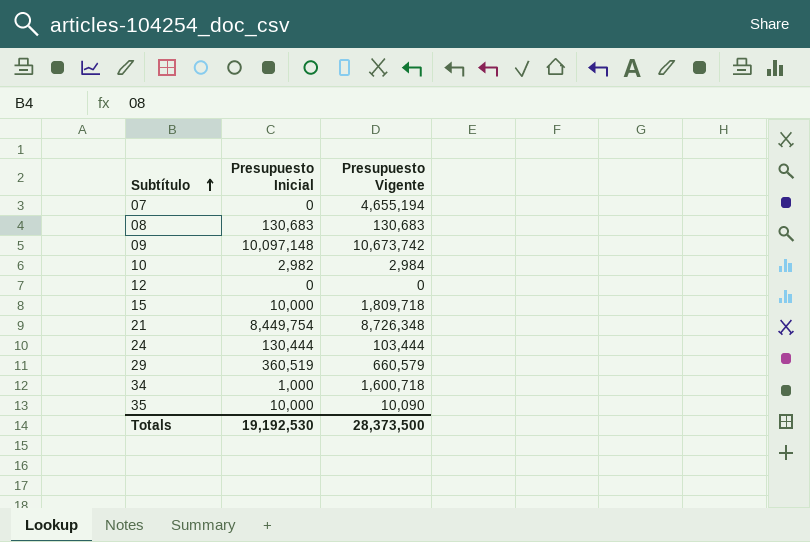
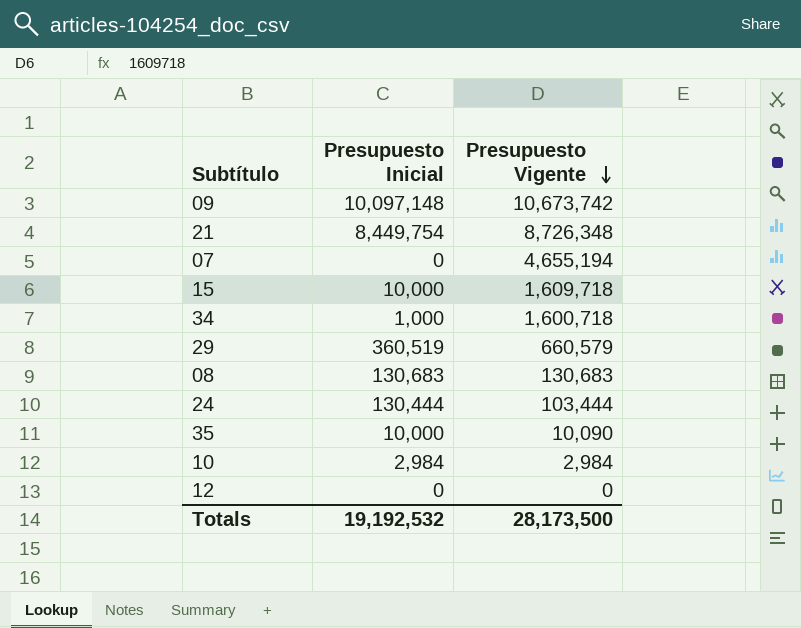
row order: Subtítulo ascending -> Presupuesto Vigente descending
15 | Presupuesto Vigente: 1,809,718 -> 1,609,718
10 | Presupuesto Inicial: 2,982 -> 2,984
Totals | Presupuesto Inicial: 19,192,530 -> 19,192,532
Totals | Presupuesto Vigente: 28,373,500 -> 28,173,500

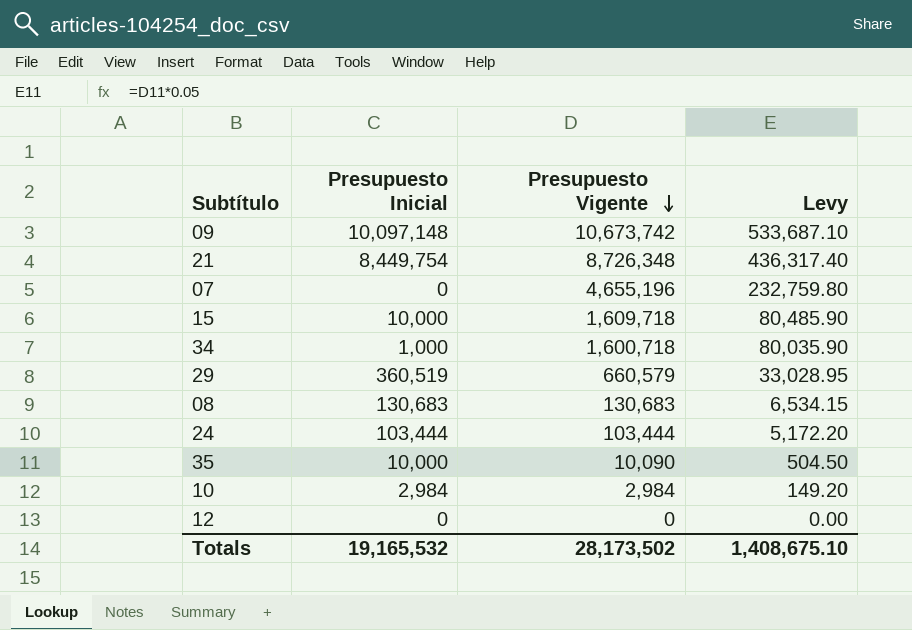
column Levy | formula: none -> [Presupuesto Vigente] * 0.05
07 | Presupuesto Vigente: 4,655,194 -> 4,655,196
24 | Presupuesto Inicial: 130,444 -> 103,444
Totals | Presupuesto Inicial: 19,192,532 -> 19,165,532
Totals | Presupuesto Vigente: 28,173,500 -> 28,173,502

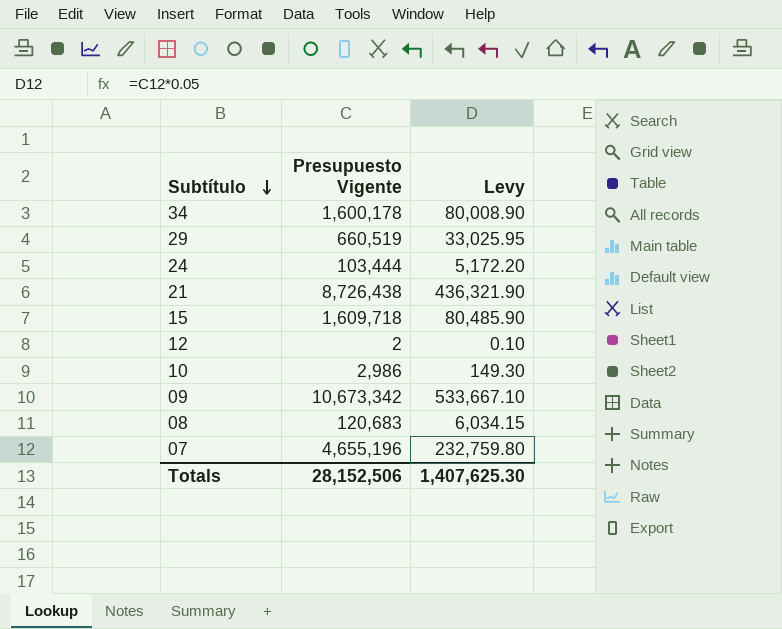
row order: Presupuesto Vigente descending -> Subtítulo descending
column Presupuesto Inicial | position: 2 -> none
row 35: 10,000 | 10,090 | 504.50 -> none
34 | Presupuesto Vigente: 1,600,718 -> 1,600,178
34 | Levy: 80,035.90 -> 80,008.90
29 | Presupuesto Vigente: 660,579 -> 660,519
29 | Levy: 33,028.95 -> 33,025.95
21 | Presupuesto Vigente: 8,726,348 -> 8,726,438
21 | Levy: 436,317.40 -> 436,321.90
12 | Presupuesto Vigente: 0 -> 2
12 | Levy: 0.00 -> 0.10
10 | Presupuesto Vigente: 2,984 -> 2,986
10 | Levy: 149.20 -> 149.30
09 | Presupuesto Vigente: 10,673,742 -> 10,673,342
09 | Levy: 533,687.10 -> 533,667.10
08 | Presupuesto Vigente: 130,683 -> 120,683
08 | Levy: 6,534.15 -> 6,034.15
Totals | Presupuesto Vigente: 28,173,502 -> 28,152,506
Totals | Levy: 1,408,675.10 -> 1,407,625.30

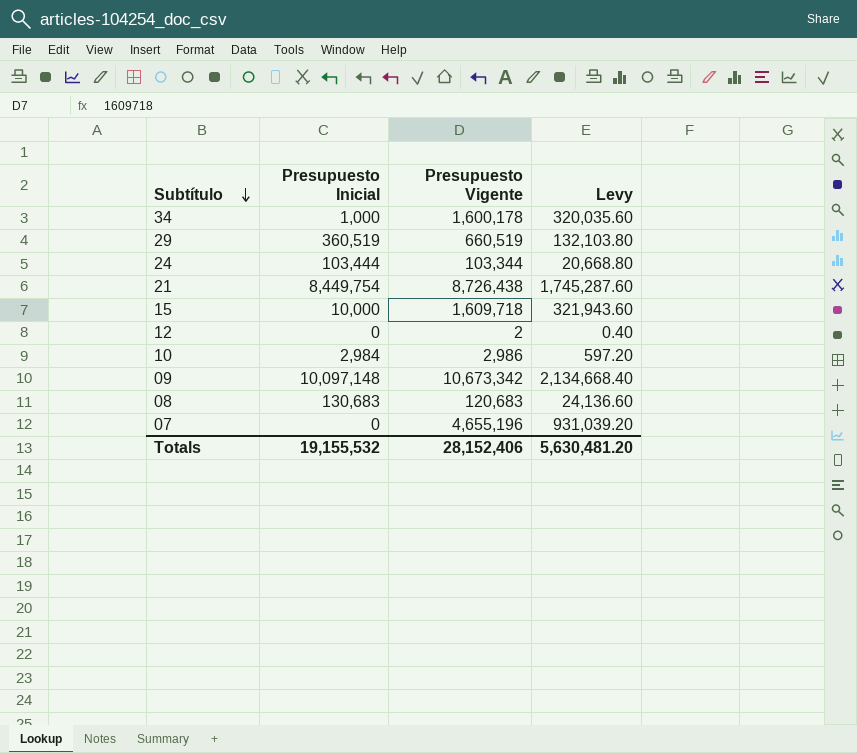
column Presupuesto Inicial | position: none -> 2
column Levy | formula: [Presupuesto Vigente] * 0.05 -> [Presupuesto Vigente] * 0.2
24 | Presupuesto Vigente: 103,444 -> 103,344
Totals | Presupuesto Vigente: 28,152,506 -> 28,152,406
Totals | Levy: 1,407,625.30 -> 5,630,481.20

